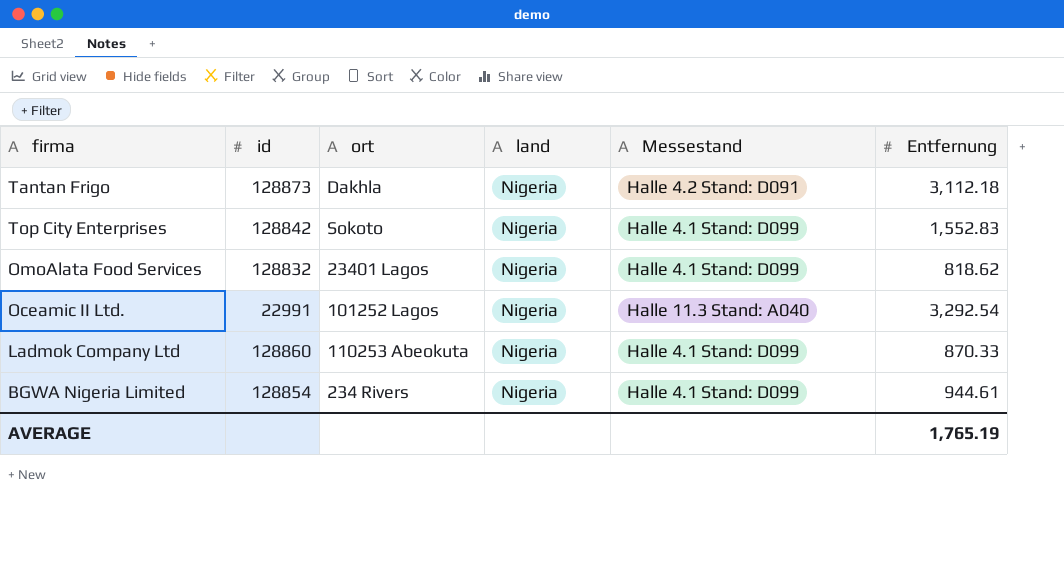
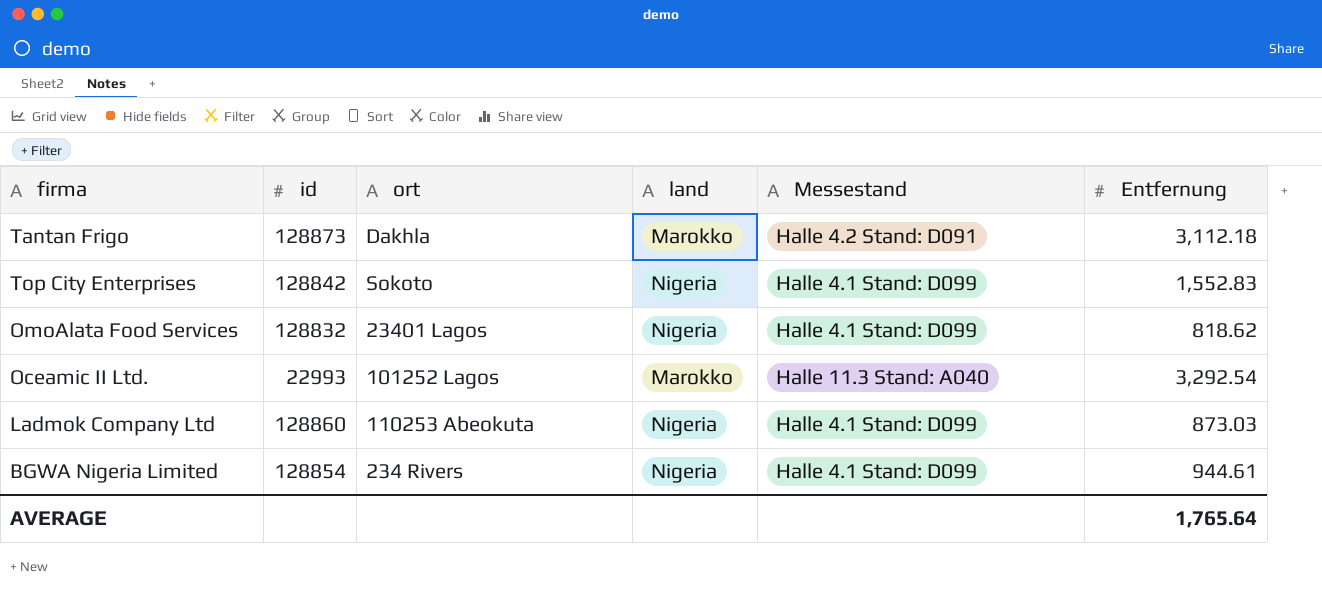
Tantan Frigo | land: Nigeria -> Marokko
Oceamic II Ltd. | id: 22991 -> 22993
Oceamic II Ltd. | land: Nigeria -> Marokko
Ladmok Company Ltd | Entfernung: 870.33 -> 873.03
AVERAGE | Entfernung: 1,765.19 -> 1,765.64

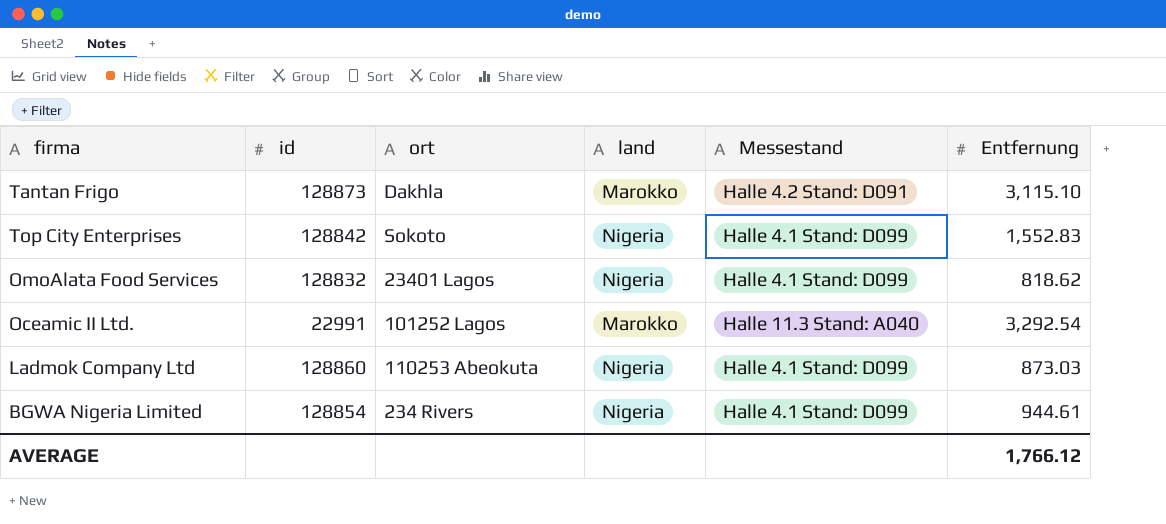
Tantan Frigo | Entfernung: 3,112.18 -> 3,115.10
Oceamic II Ltd. | id: 22993 -> 22991
AVERAGE | Entfernung: 1,765.64 -> 1,766.12

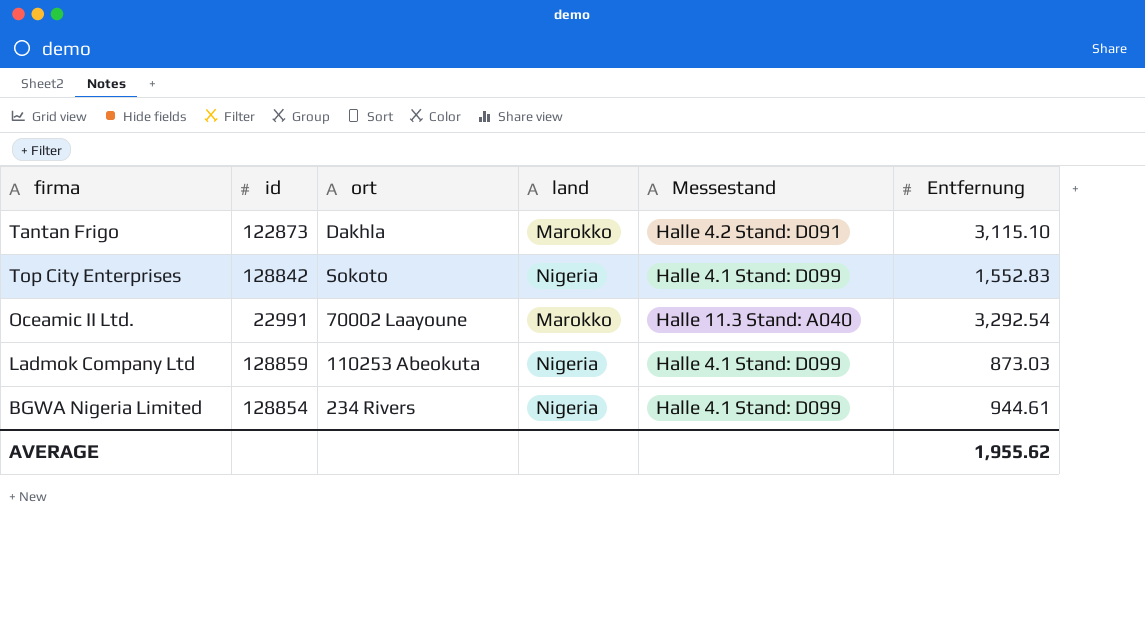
row OmoAlata Food Services: 128832 | 23401 Lagos | Nigeria | Halle 4.1 Stand: D099 | 818.62 -> none
Tantan Frigo | id: 128873 -> 122873
Oceamic II Ltd. | ort: 101252 Lagos -> 70002 Laayoune
Ladmok Company Ltd | id: 128860 -> 128859
AVERAGE | Entfernung: 1,766.12 -> 1,955.62

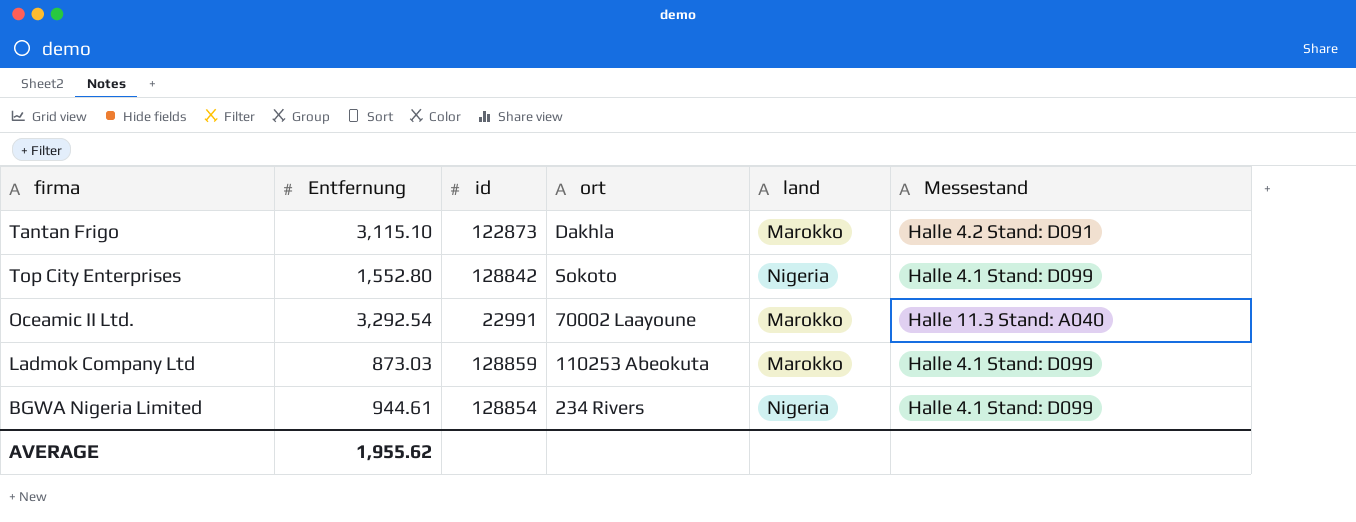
column Entfernung | position: 6 -> 2
Top City Enterprises | Entfernung: 1,552.83 -> 1,552.80
Ladmok Company Ltd | land: Nigeria -> Marokko

